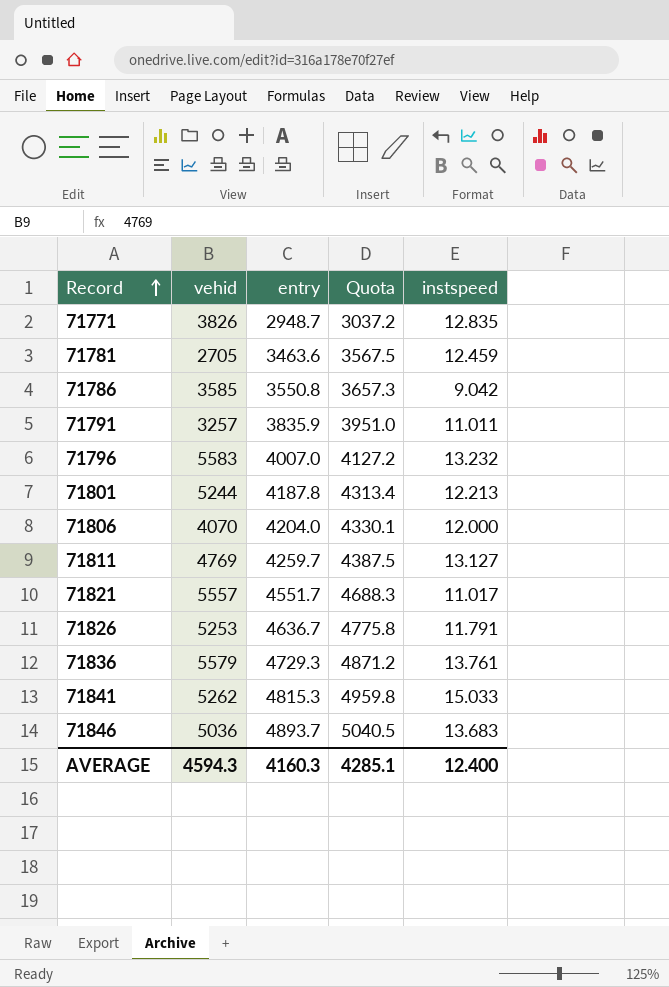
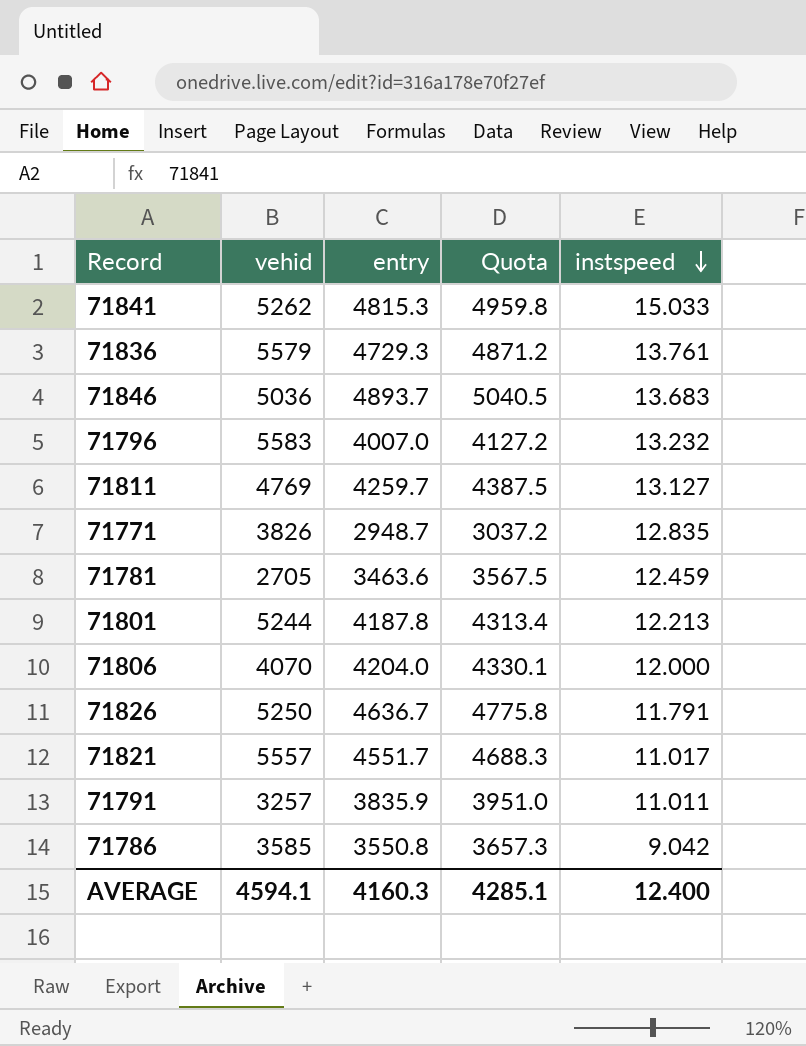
row order: Record ascending -> instspeed descending
71826 | vehid: 5253 -> 5250
AVERAGE | vehid: 4594.3 -> 4594.1

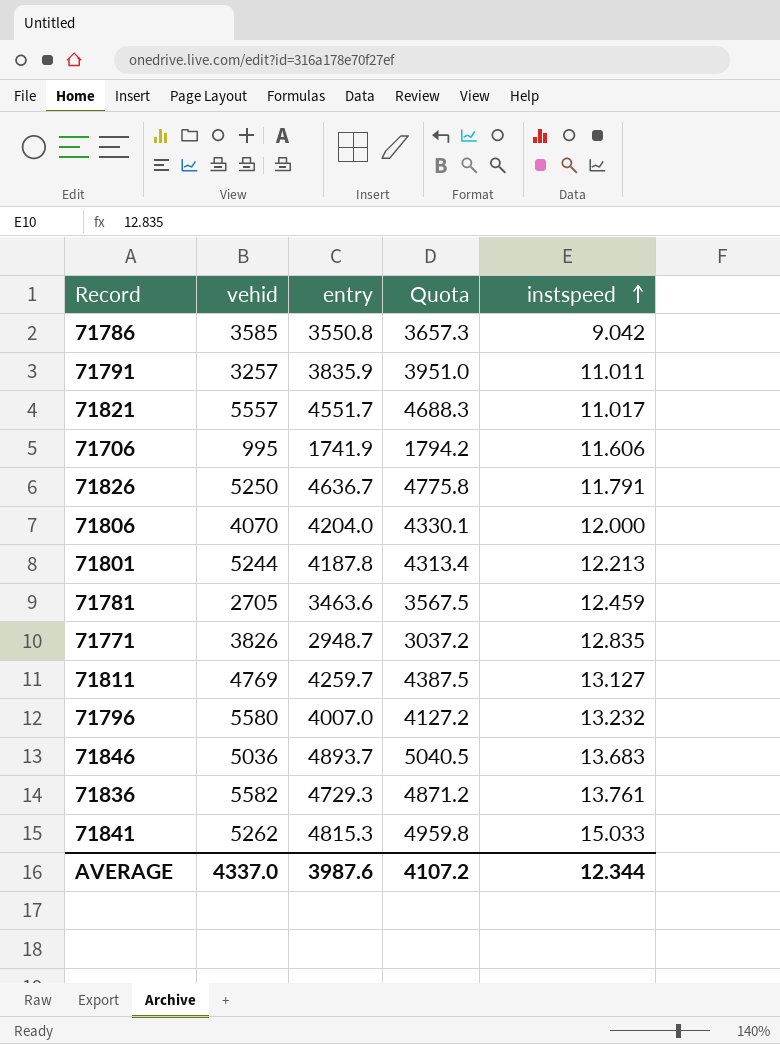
row order: instspeed descending -> instspeed ascending
row 71706: none -> 995 | 1741.9 | 1794.2 | 11.606
71796 | vehid: 5583 -> 5580
71836 | vehid: 5579 -> 5582
AVERAGE | vehid: 4594.1 -> 4337.0
AVERAGE | entry: 4160.3 -> 3987.6
AVERAGE | Quota: 4285.1 -> 4107.2
AVERAGE | instspeed: 12.400 -> 12.344

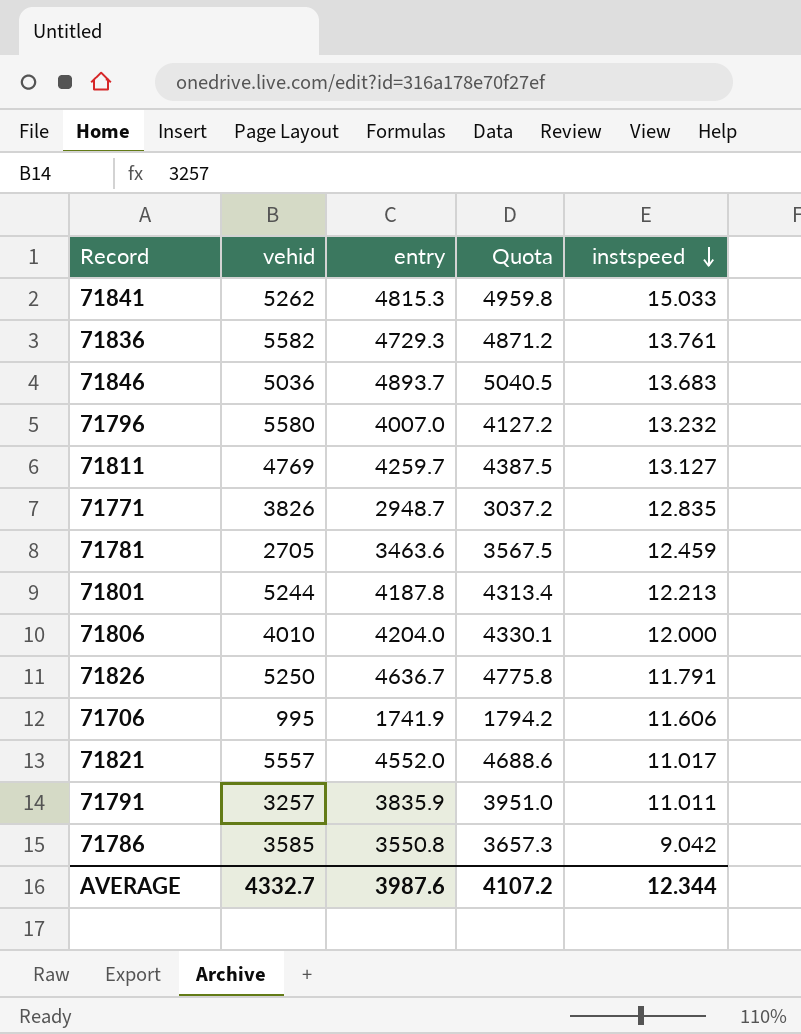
row order: instspeed ascending -> instspeed descending
71806 | vehid: 4070 -> 4010
71821 | entry: 4551.7 -> 4552.0
71821 | Quota: 4688.3 -> 4688.6
AVERAGE | vehid: 4337.0 -> 4332.7

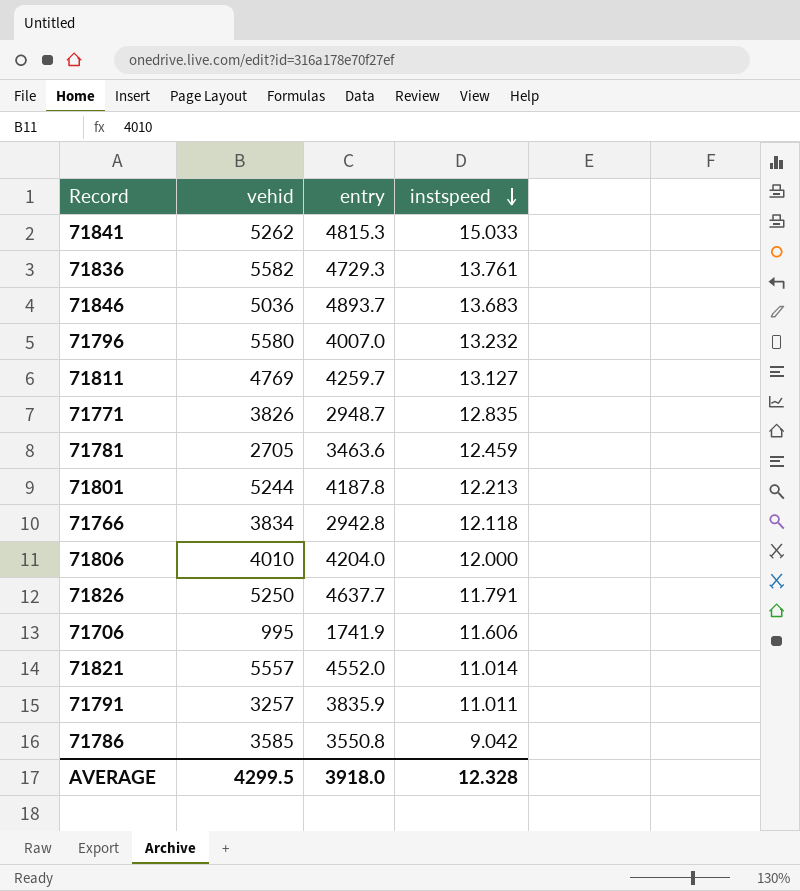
column Quota | formula: [entry] * 1.03 -> none
row 71766: none -> 3834 | 2942.8 | 12.118
71826 | entry: 4636.7 -> 4637.7
71821 | instspeed: 11.017 -> 11.014
AVERAGE | vehid: 4332.7 -> 4299.5
AVERAGE | entry: 3987.6 -> 3918.0
AVERAGE | instspeed: 12.344 -> 12.328

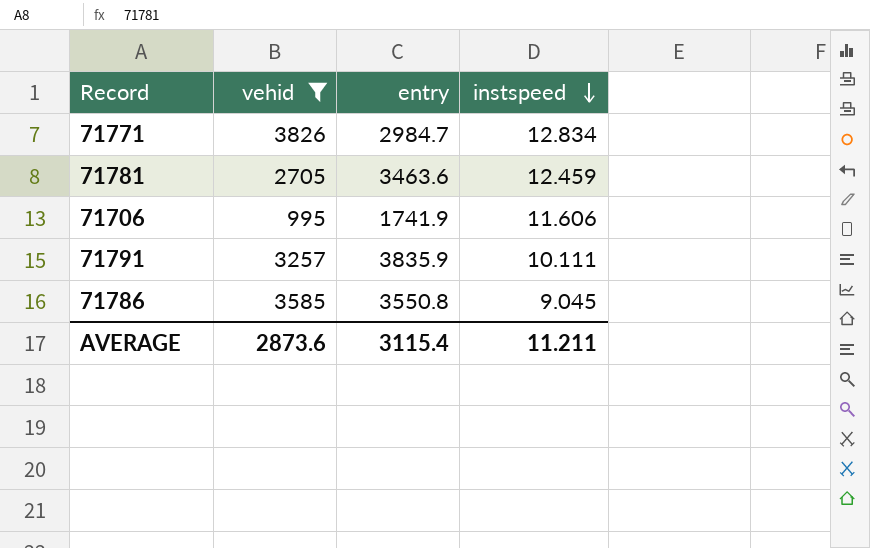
filter: none -> vehid <= 3826
71771 | entry: 2948.7 -> 2984.7
71771 | instspeed: 12.835 -> 12.834
71791 | instspeed: 11.011 -> 10.111
71786 | instspeed: 9.042 -> 9.045
AVERAGE | vehid: 4299.5 -> 2873.6
AVERAGE | entry: 3918.0 -> 3115.4
AVERAGE | instspeed: 12.328 -> 11.211

